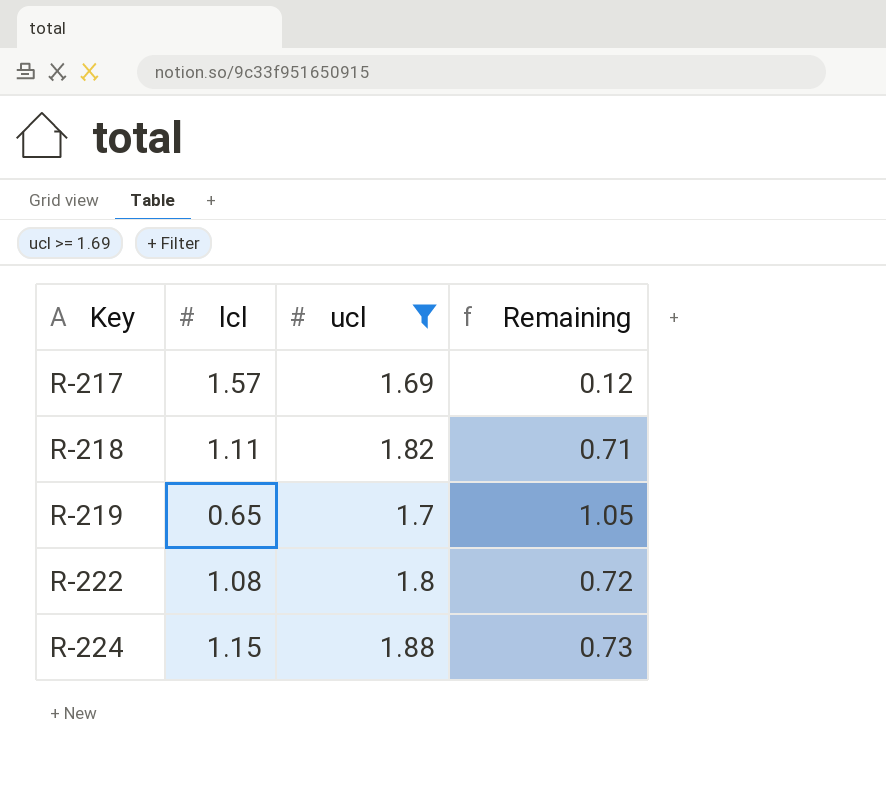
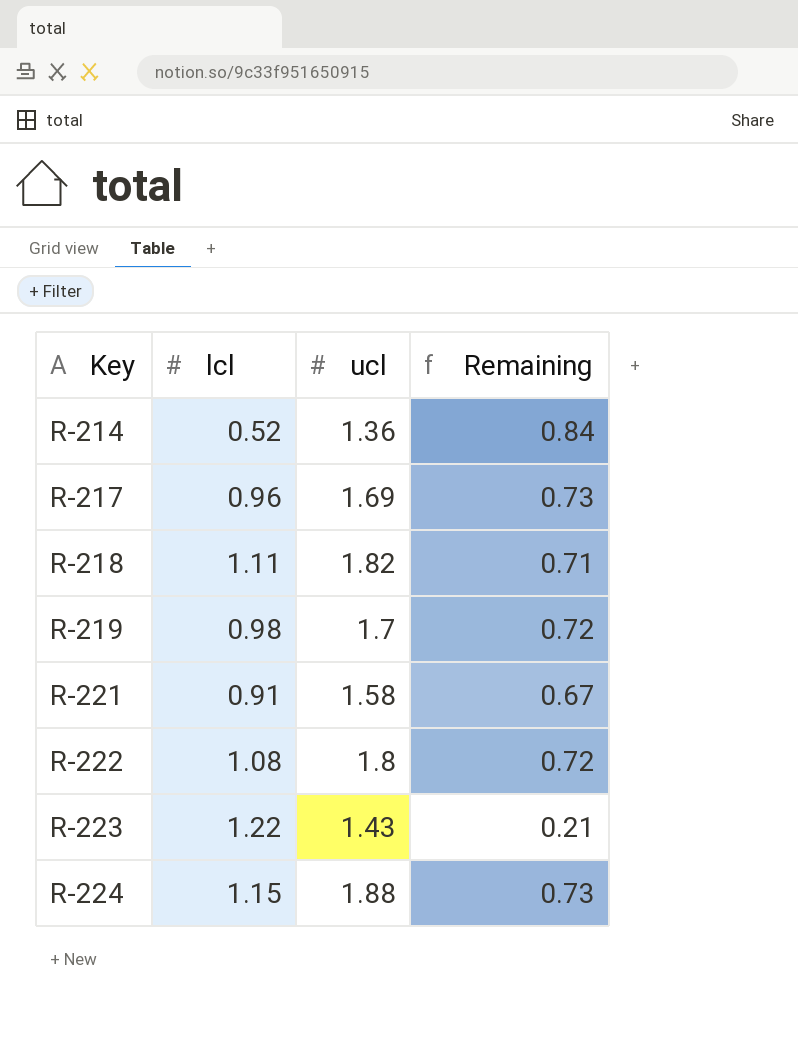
filter: ucl >= 1.69 -> none
R-217 | lcl: 1.57 -> 0.96
R-217 | Remaining: 0.12 -> 0.73
R-219 | lcl: 0.65 -> 0.98
R-219 | Remaining: 1.05 -> 0.72

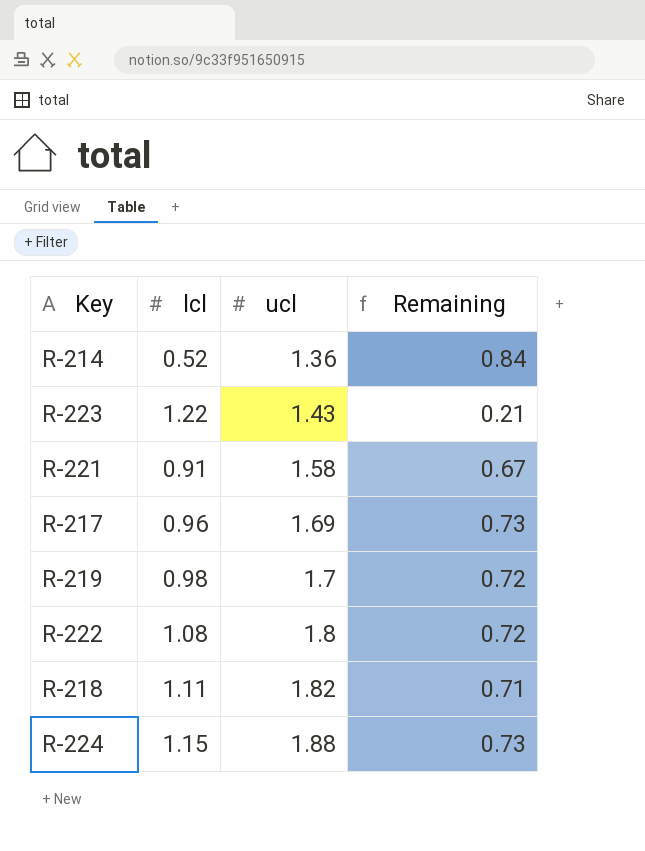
row order: Key ascending -> ucl ascending

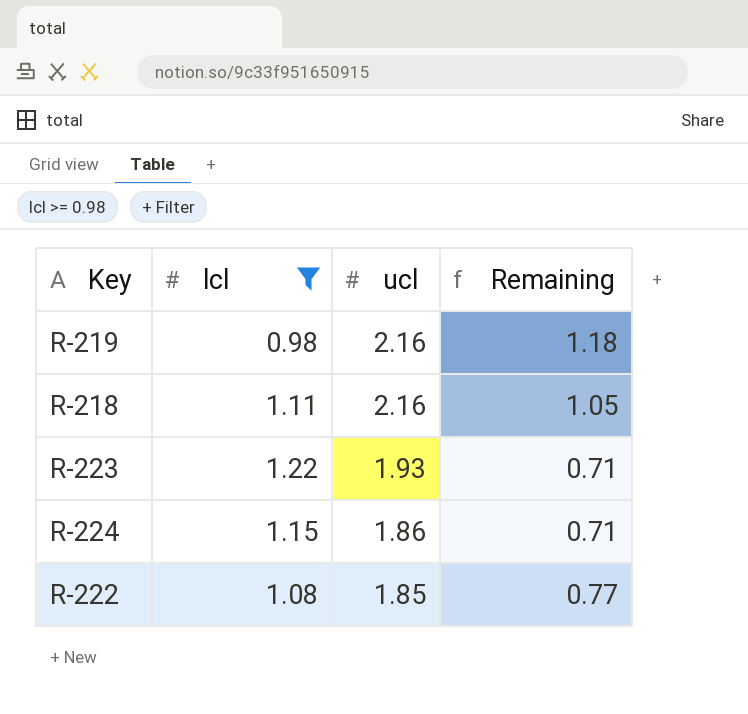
filter: none -> lcl >= 0.98
row order: ucl ascending -> ucl descending
R-219 | ucl: 1.7 -> 2.16
R-219 | Remaining: 0.72 -> 1.18
R-218 | ucl: 1.82 -> 2.16
R-218 | Remaining: 0.71 -> 1.05
R-223 | ucl: 1.43 -> 1.93
R-223 | Remaining: 0.21 -> 0.71
R-224 | ucl: 1.88 -> 1.86
R-224 | Remaining: 0.73 -> 0.71
R-222 | ucl: 1.8 -> 1.85
R-222 | Remaining: 0.72 -> 0.77

